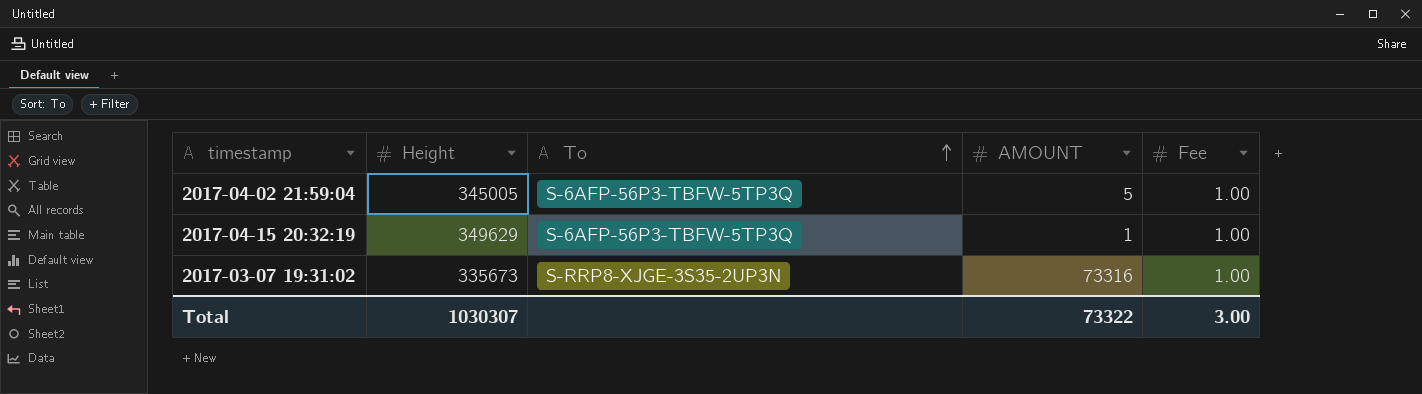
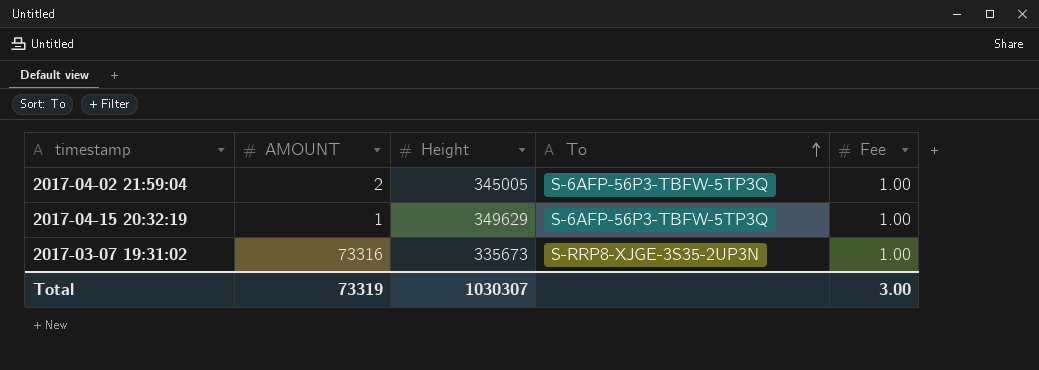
column AMOUNT | position: 4 -> 2
2017-04-02 21:59:04 | AMOUNT: 5 -> 2
Total | AMOUNT: 73322 -> 73319

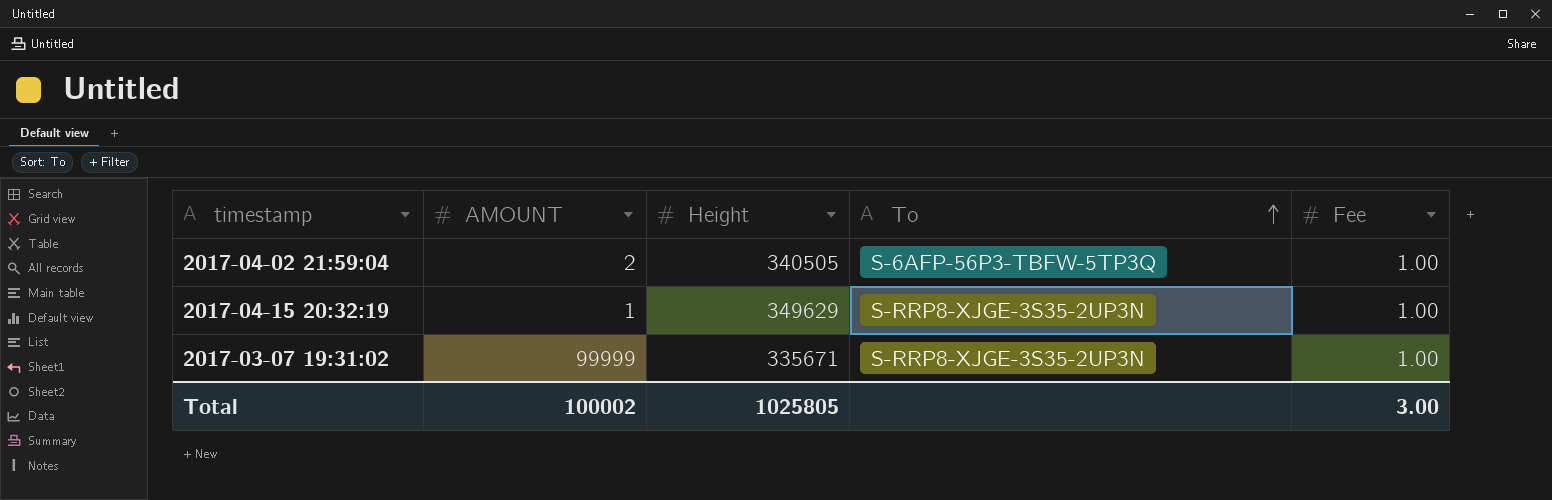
2017-04-02 21:59:04 | Height: 345005 -> 340505
2017-04-15 20:32:19 | To: S-6AFP-56P3-TBFW-5TP3Q -> S-RRP8-XJGE-3S35-2UP3N
2017-03-07 19:31:02 | AMOUNT: 73316 -> 99999
2017-03-07 19:31:02 | Height: 335673 -> 335671
Total | AMOUNT: 73319 -> 100002
Total | Height: 1030307 -> 1025805

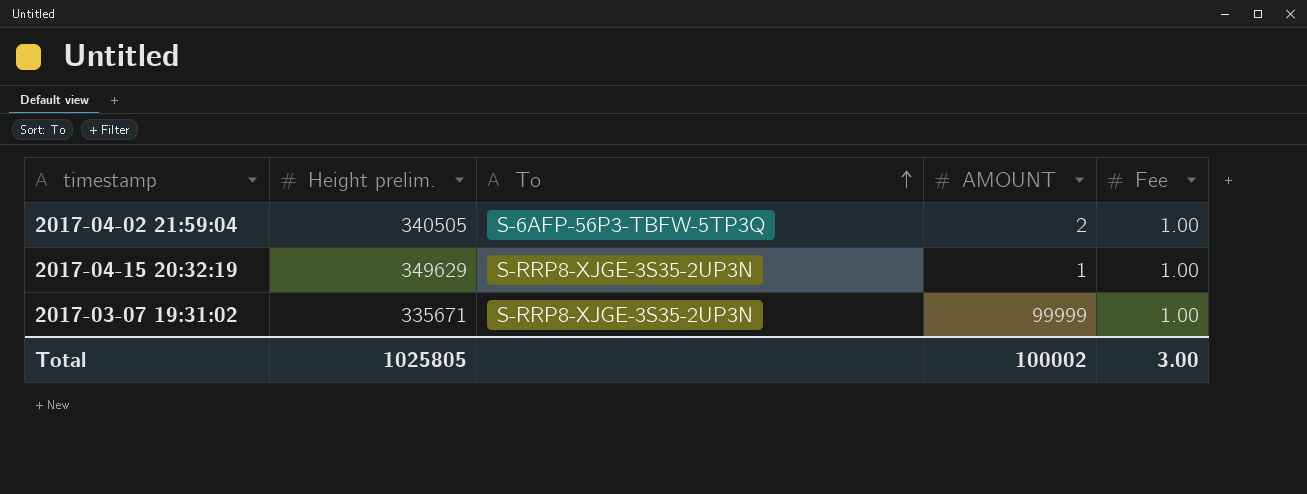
column name: Height -> Height prelim.
column AMOUNT | position: 2 -> 4

